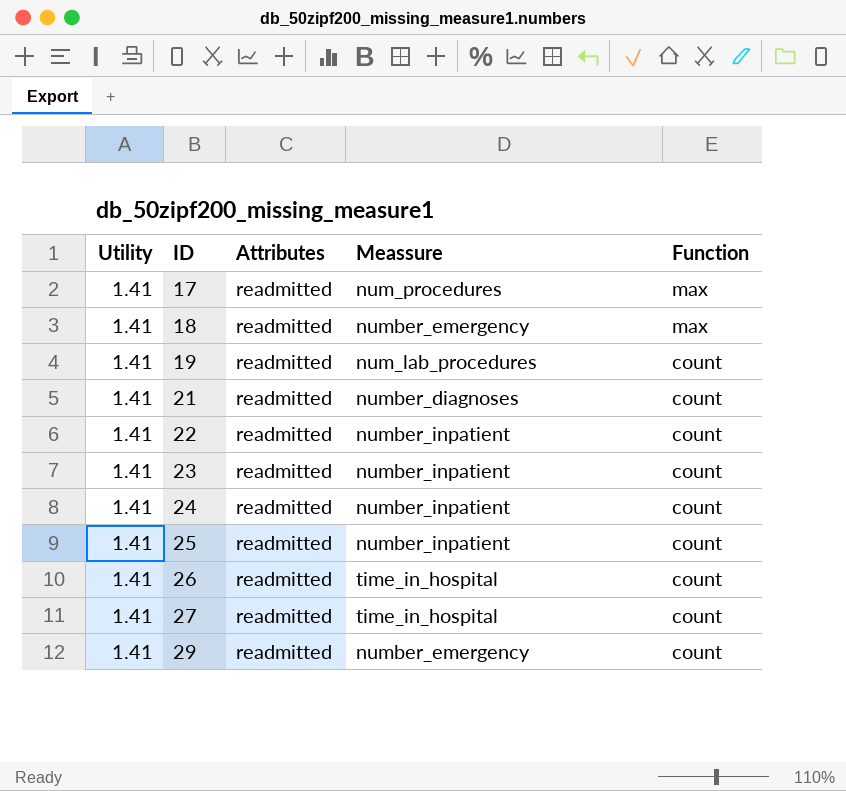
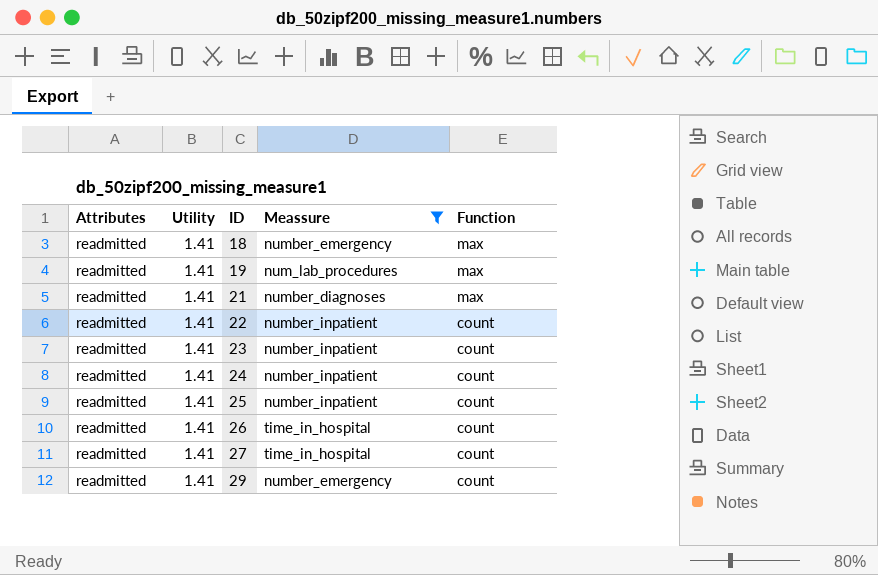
filter: none -> Meassure != num_procedures
column Attributes | position: 3 -> 1
19 | Function: count -> max
21 | Function: count -> max

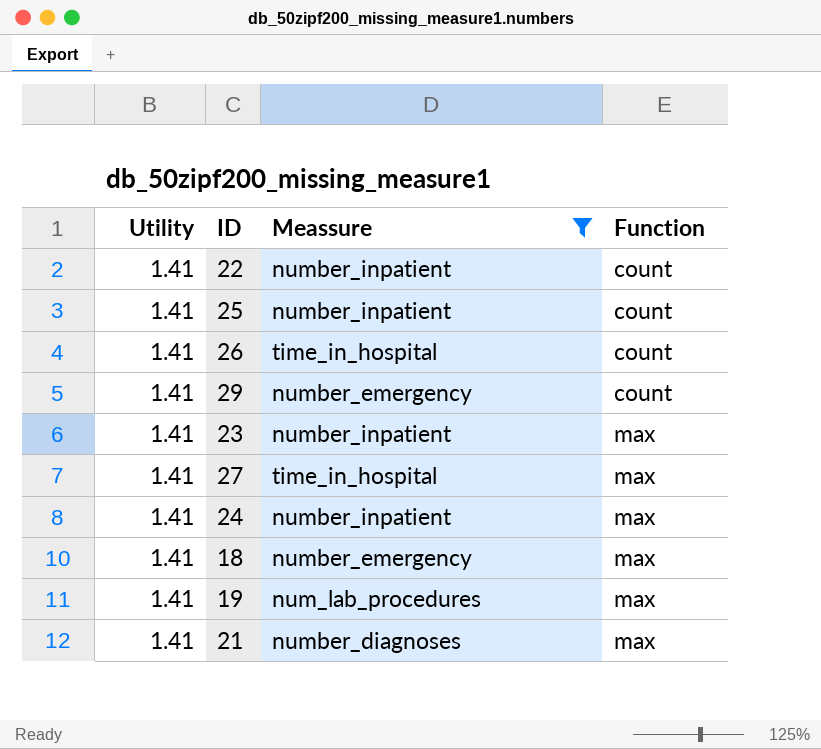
row order: ID ascending -> Function ascending
column Attributes | position: 1 -> none
23 | Function: count -> max
27 | Function: count -> max
24 | Function: count -> max

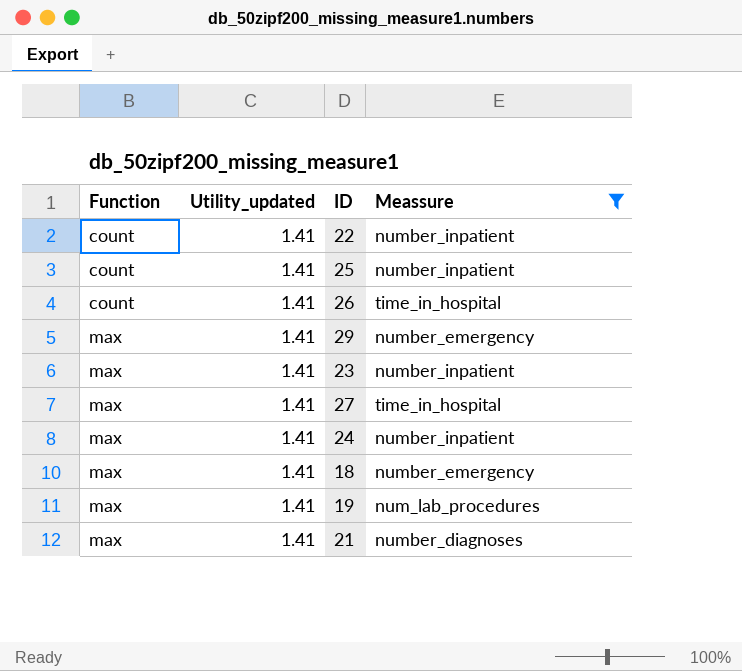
column Function | position: 4 -> 1
column name: Utility -> Utility_updated
29 | Function: count -> max

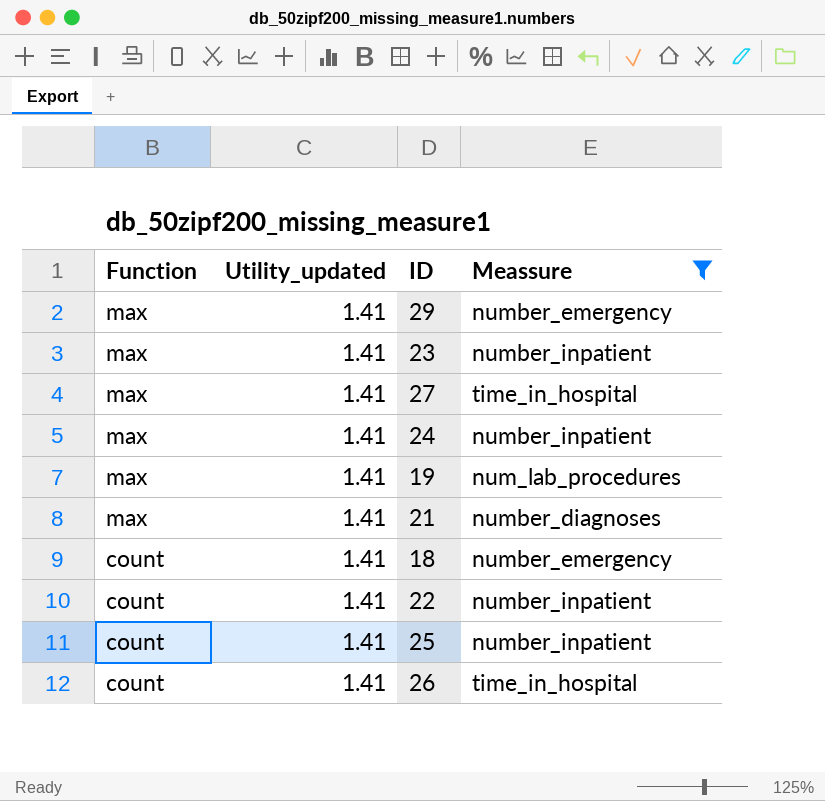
row order: Function ascending -> Function descending
18 | Function: max -> count

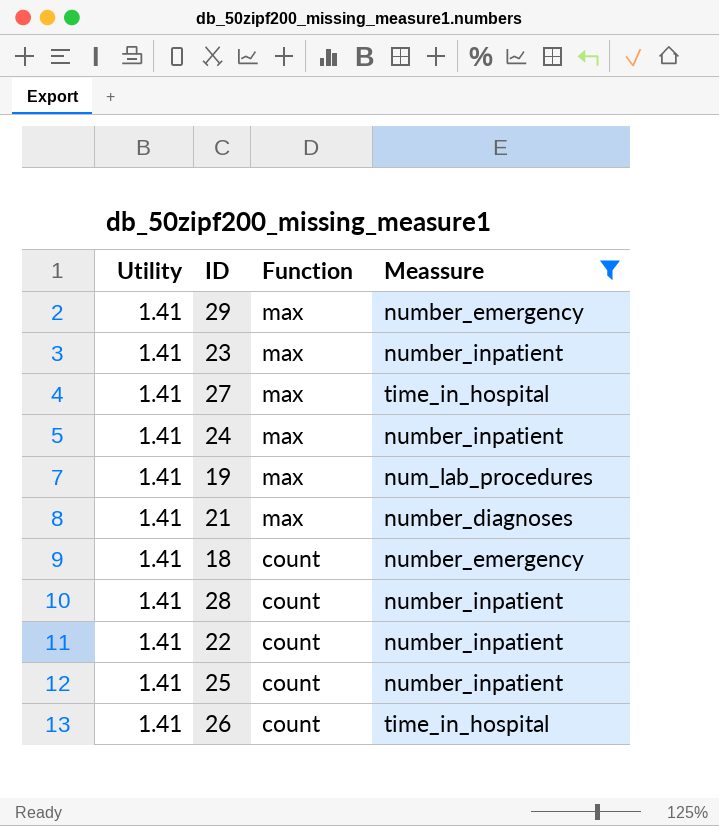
column name: Utility_updated -> Utility
column Function | position: 1 -> 3
row 28: none -> 1.41 | count | number_inpatient

